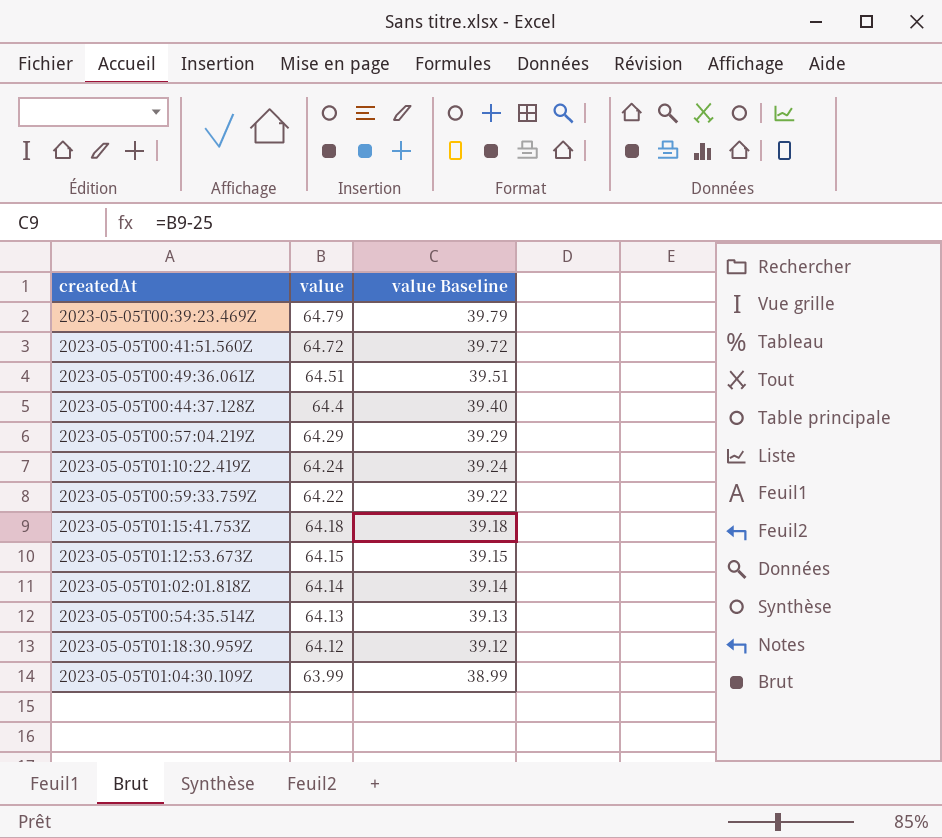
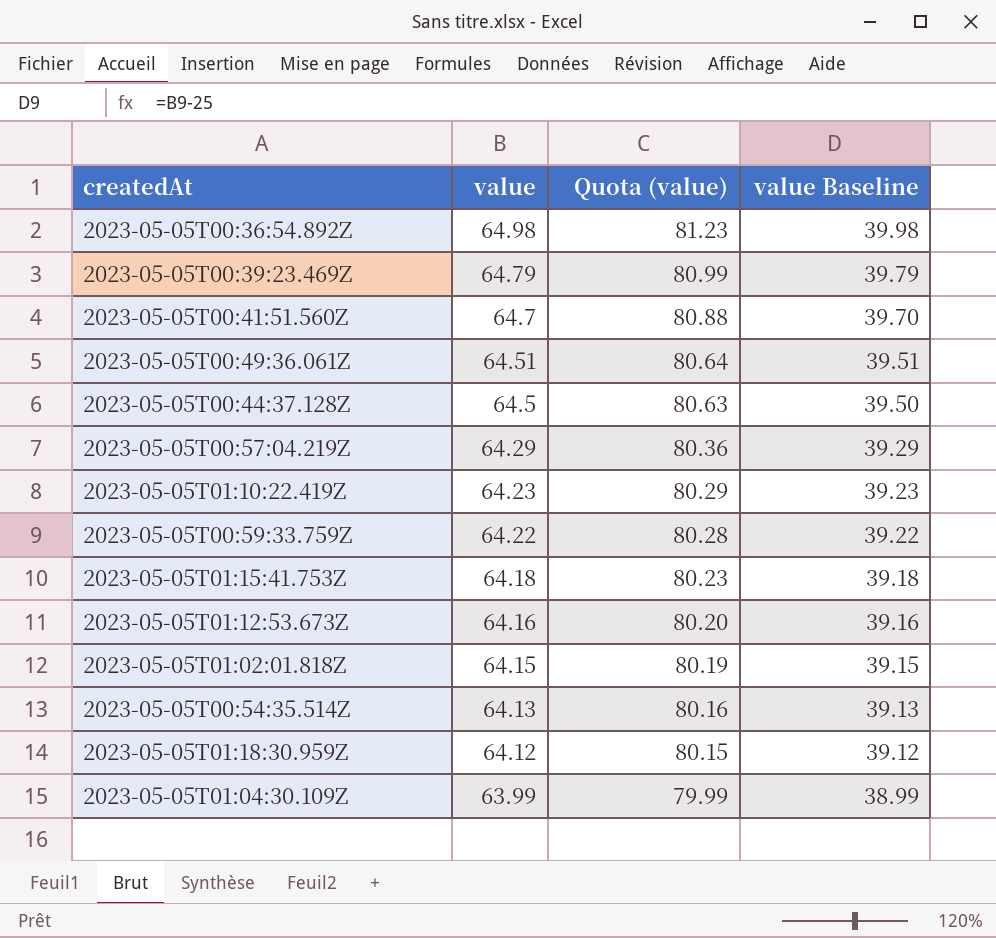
column Quota (value) | formula: none -> [value] * 1.25
row 2023-05-05T00:36:54.892Z: none -> 64.98 | 81.23 | 39.98
2023-05-05T00:41:51.560Z | value: 64.72 -> 64.7
2023-05-05T00:41:51.560Z | value Baseline: 39.72 -> 39.70
2023-05-05T00:44:37.128Z | value: 64.4 -> 64.5
2023-05-05T00:44:37.128Z | value Baseline: 39.40 -> 39.50
2023-05-05T01:10:22.419Z | value: 64.24 -> 64.23
2023-05-05T01:10:22.419Z | value Baseline: 39.24 -> 39.23
2023-05-05T01:12:53.673Z | value: 64.15 -> 64.16
2023-05-05T01:12:53.673Z | value Baseline: 39.15 -> 39.16
2023-05-05T01:02:01.818Z | value: 64.14 -> 64.15
2023-05-05T01:02:01.818Z | value Baseline: 39.14 -> 39.15

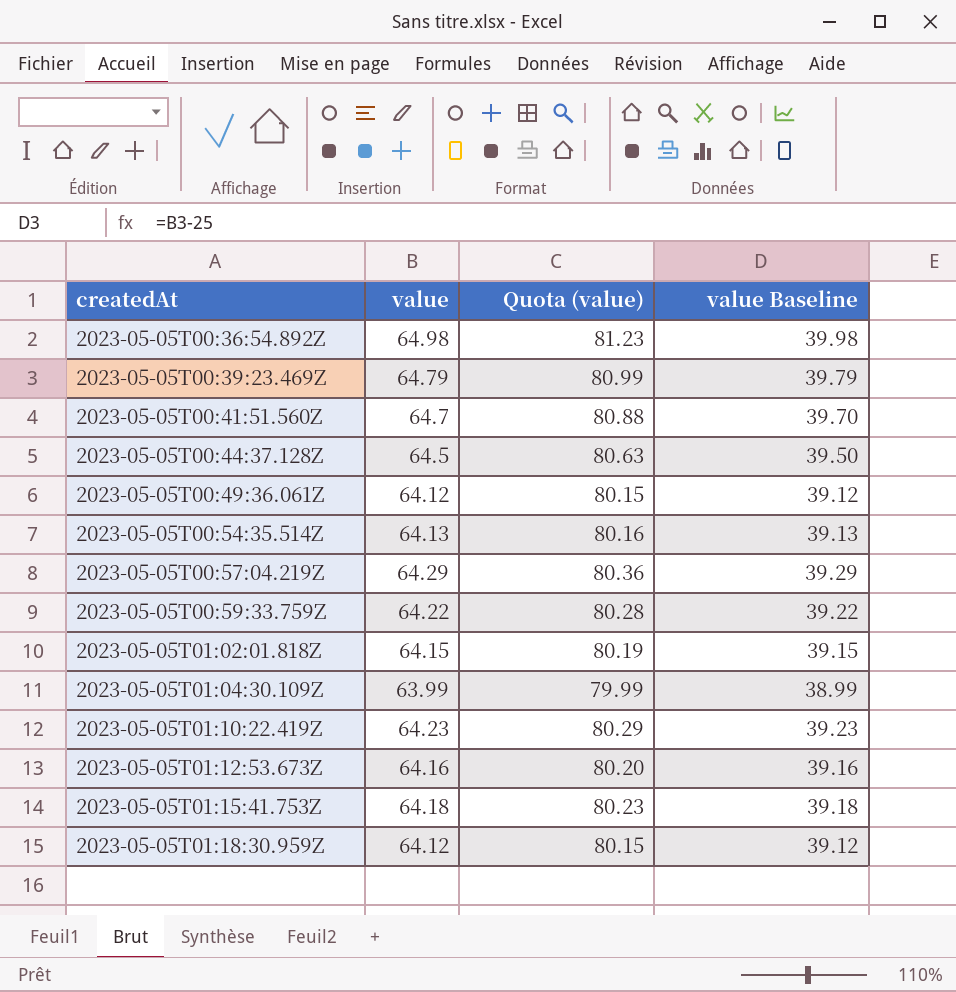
row order: value descending -> createdAt ascending
2023-05-05T00:49:36.061Z | value: 64.51 -> 64.12
2023-05-05T00:49:36.061Z | Quota (value): 80.64 -> 80.15
2023-05-05T00:49:36.061Z | value Baseline: 39.51 -> 39.12

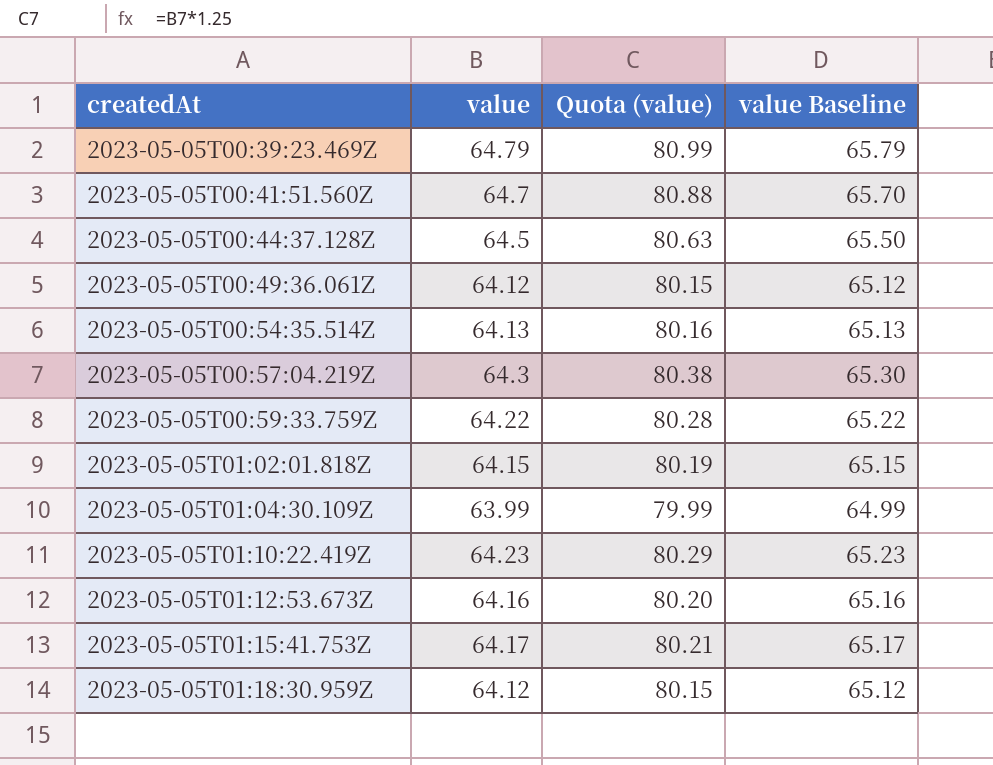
column value Baseline | formula: [value] - 25 -> [value] + 1
row 2023-05-05T00:36:54.892Z: 64.98 | 81.23 | 39.98 -> none
2023-05-05T00:57:04.219Z | value: 64.29 -> 64.3
2023-05-05T00:57:04.219Z | Quota (value): 80.36 -> 80.38
2023-05-05T01:15:41.753Z | value: 64.18 -> 64.17
2023-05-05T01:15:41.753Z | Quota (value): 80.23 -> 80.21

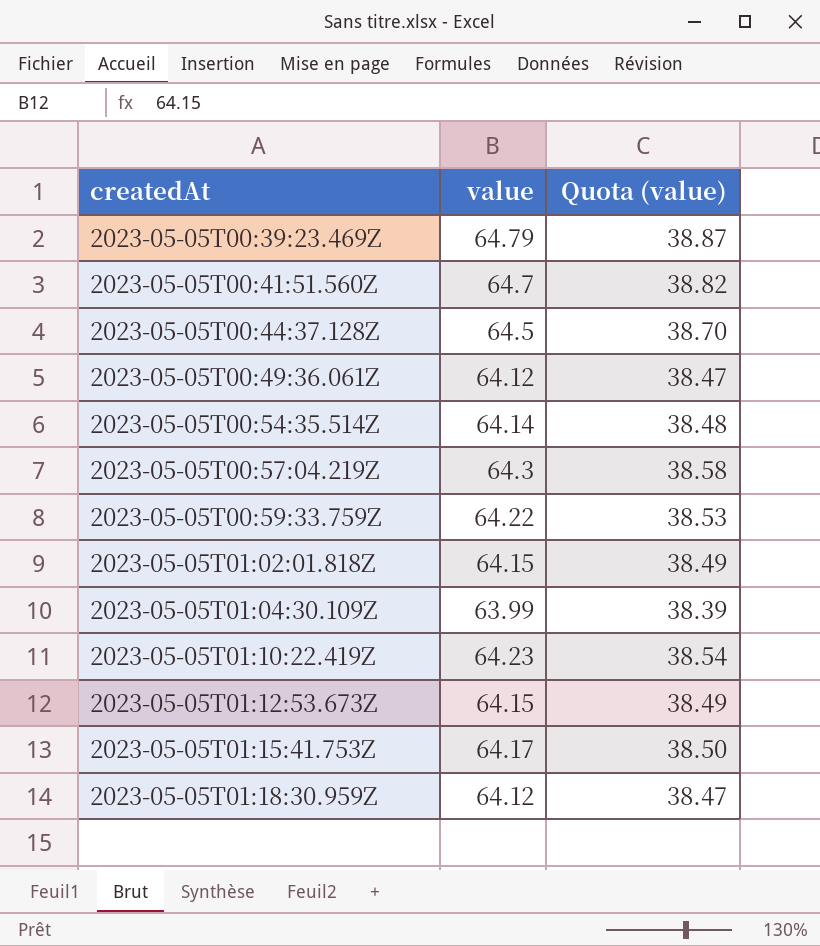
column value Baseline | formula: [value] + 1 -> none
column Quota (value) | formula: [value] * 1.25 -> [value] * 0.6
2023-05-05T00:54:35.514Z | value: 64.13 -> 64.14
2023-05-05T01:12:53.673Z | value: 64.16 -> 64.15

